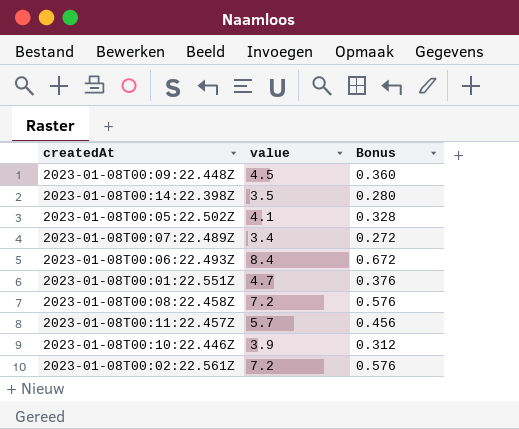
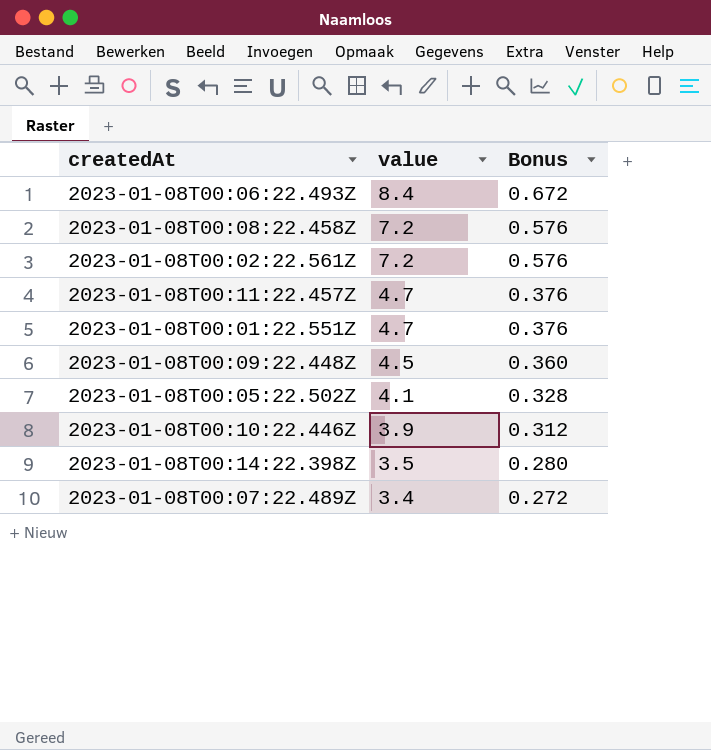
row order: none -> value descending
2023-01-08T00:11:22.457Z | value: 5.7 -> 4.7
2023-01-08T00:11:22.457Z | Bonus: 0.456 -> 0.376

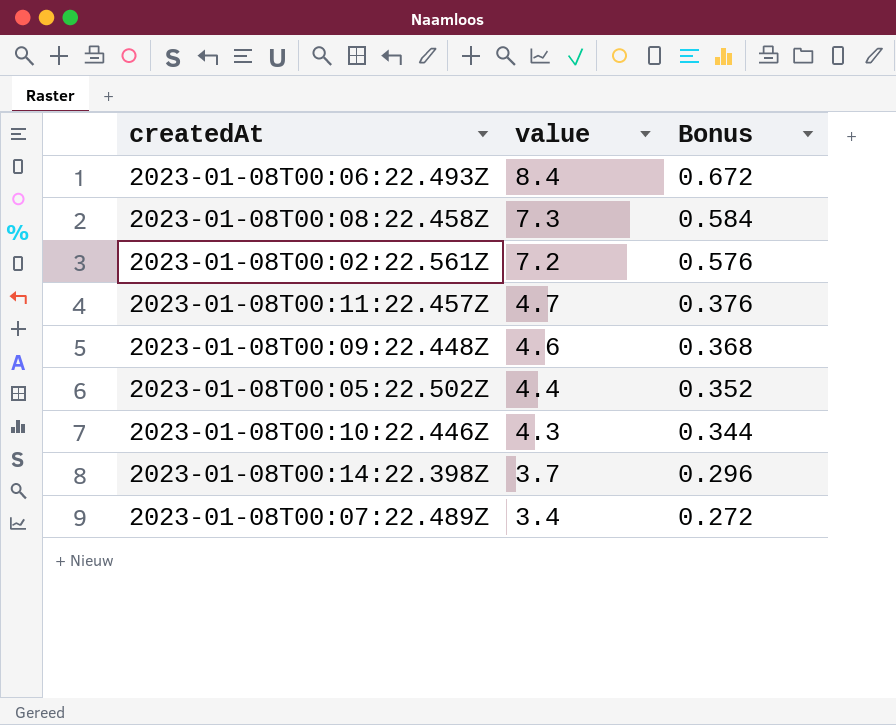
row 2023-01-08T00:01:22.551Z: 4.7 | 0.376 -> none
2023-01-08T00:08:22.458Z | value: 7.2 -> 7.3
2023-01-08T00:08:22.458Z | Bonus: 0.576 -> 0.584
2023-01-08T00:09:22.448Z | value: 4.5 -> 4.6
2023-01-08T00:09:22.448Z | Bonus: 0.360 -> 0.368
2023-01-08T00:05:22.502Z | value: 4.1 -> 4.4
2023-01-08T00:05:22.502Z | Bonus: 0.328 -> 0.352
2023-01-08T00:10:22.446Z | value: 3.9 -> 4.3
2023-01-08T00:10:22.446Z | Bonus: 0.312 -> 0.344
2023-01-08T00:14:22.398Z | value: 3.5 -> 3.7
2023-01-08T00:14:22.398Z | Bonus: 0.280 -> 0.296

